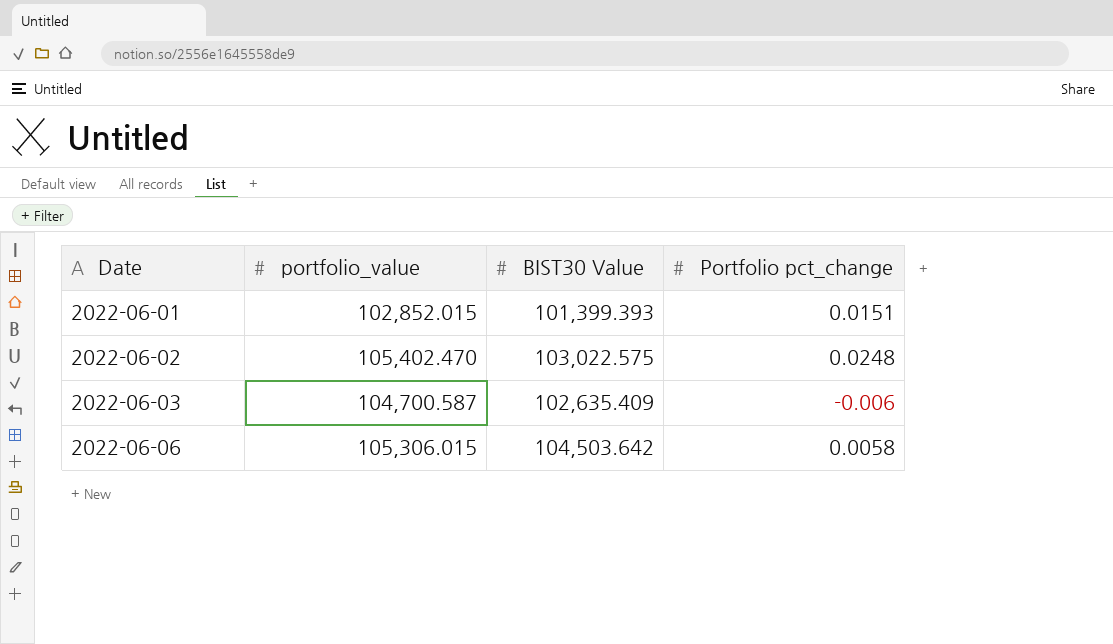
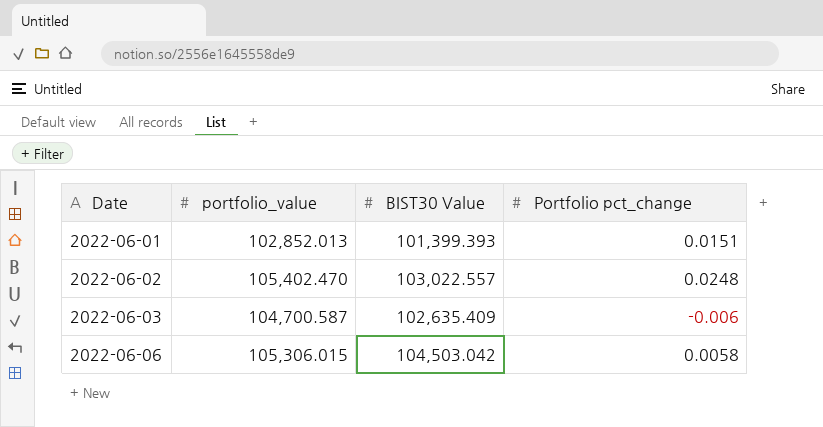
2022-06-01 | portfolio_value: 102,852.015 -> 102,852.013
2022-06-02 | BIST30 Value: 103,022.575 -> 103,022.557
2022-06-06 | BIST30 Value: 104,503.642 -> 104,503.042

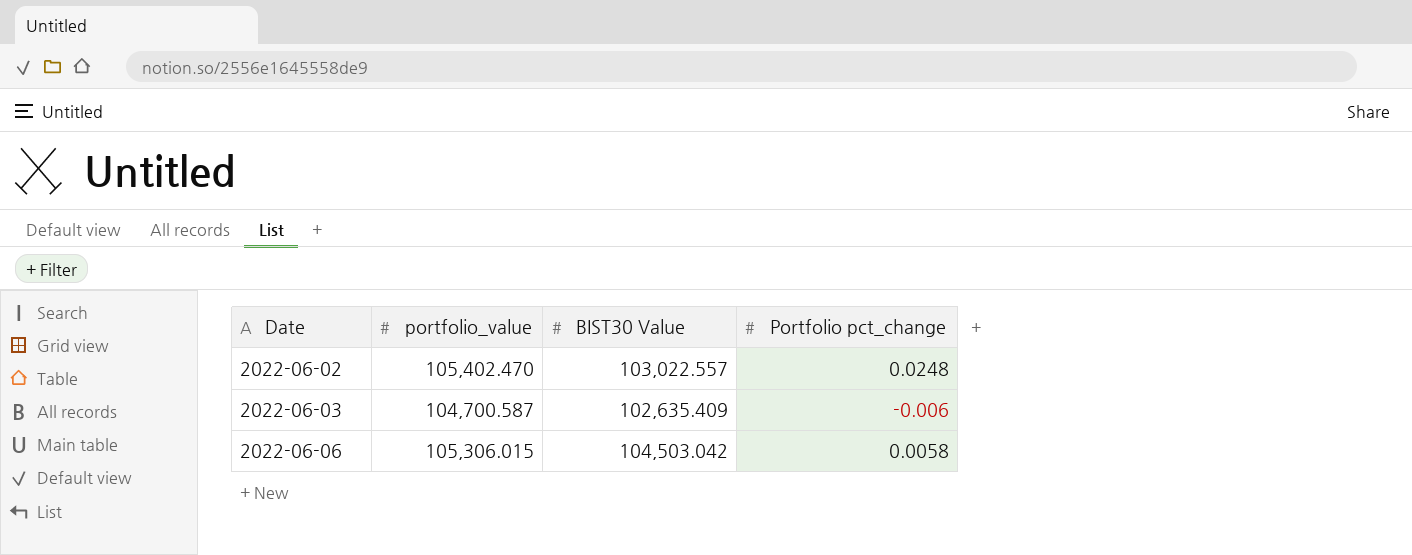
row 2022-06-01: 102,852.013 | 101,399.393 | 0.0151 -> none

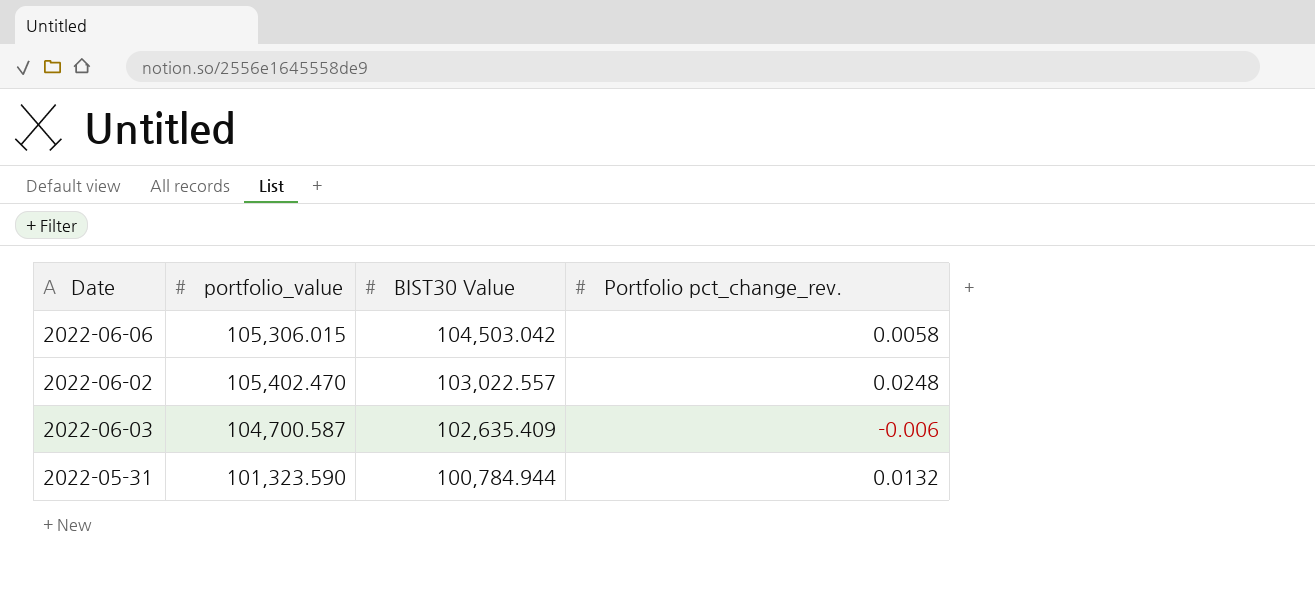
row order: Date ascending -> BIST30 Value descending
column name: Portfolio pct_change -> Portfolio pct_change_rev.
row 2022-05-31: none -> 101,323.590 | 100,784.944 | 0.0132

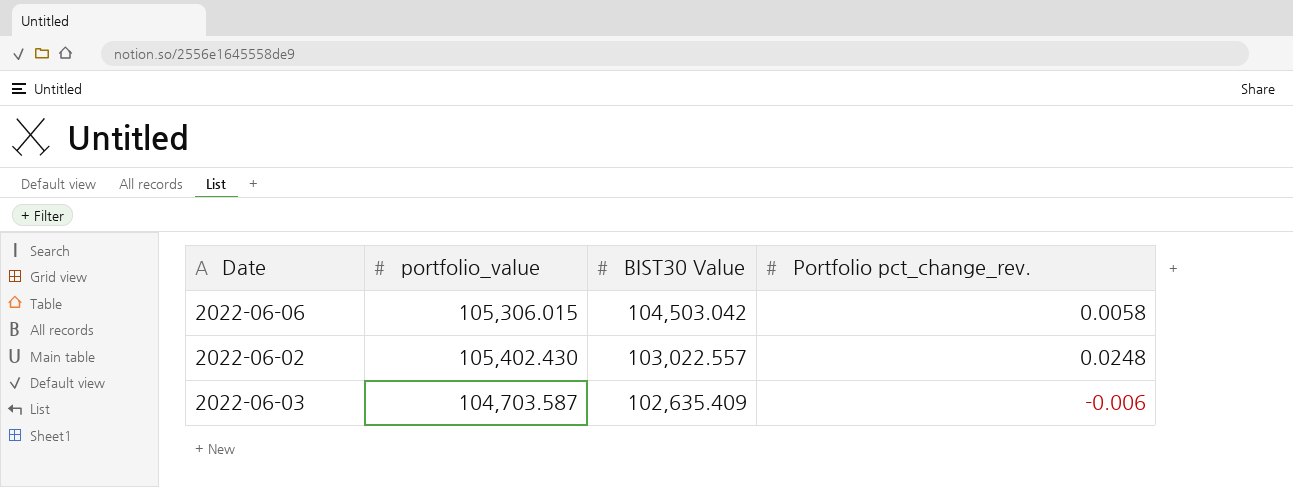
row 2022-05-31: 101,323.590 | 100,784.944 | 0.0132 -> none
2022-06-02 | portfolio_value: 105,402.470 -> 105,402.430
2022-06-03 | portfolio_value: 104,700.587 -> 104,703.587

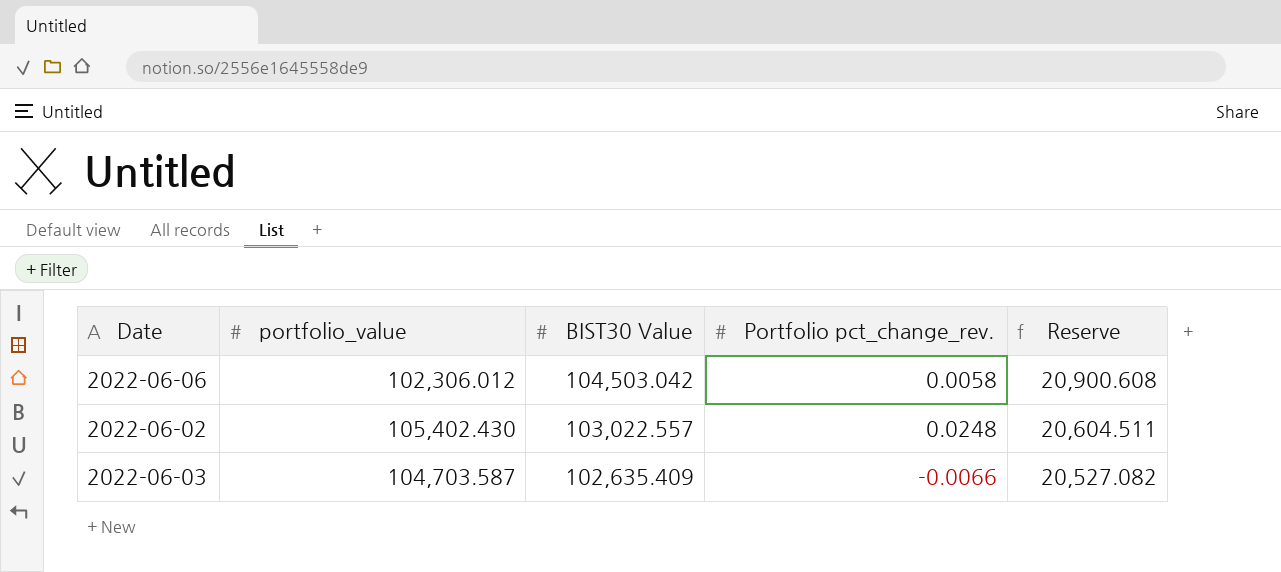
column Reserve | formula: none -> [BIST30 Value] * 0.2
2022-06-06 | portfolio_value: 105,306.015 -> 102,306.012
2022-06-03 | Portfolio pct_change_rev.: -0.006 -> -0.0066

